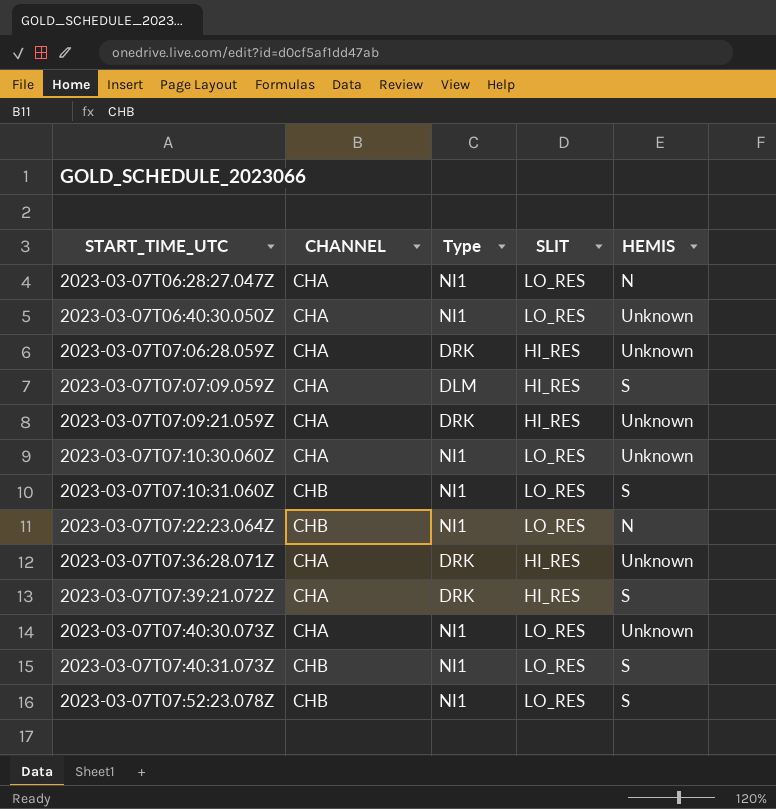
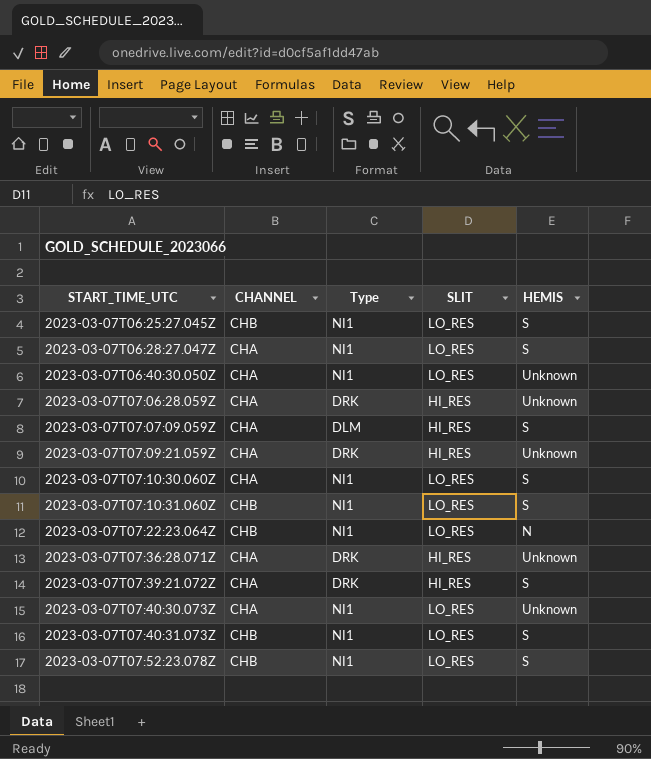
row 2023-03-07T06:25:27.045Z: none -> CHB | NI1 | LO_RES | S
2023-03-07T06:28:27.047Z | HEMIS: N -> S
2023-03-07T07:10:30.060Z | HEMIS: Unknown -> S

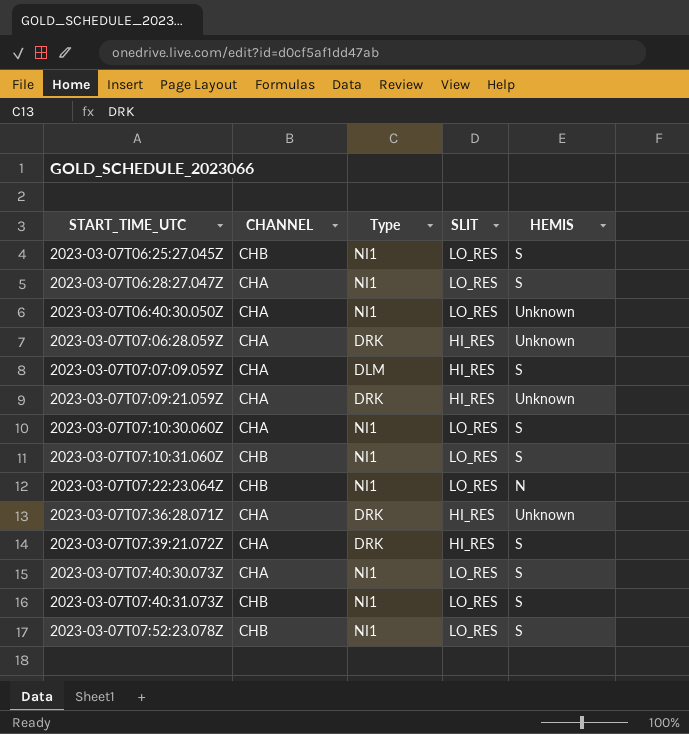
2023-03-07T07:40:30.073Z | HEMIS: Unknown -> S

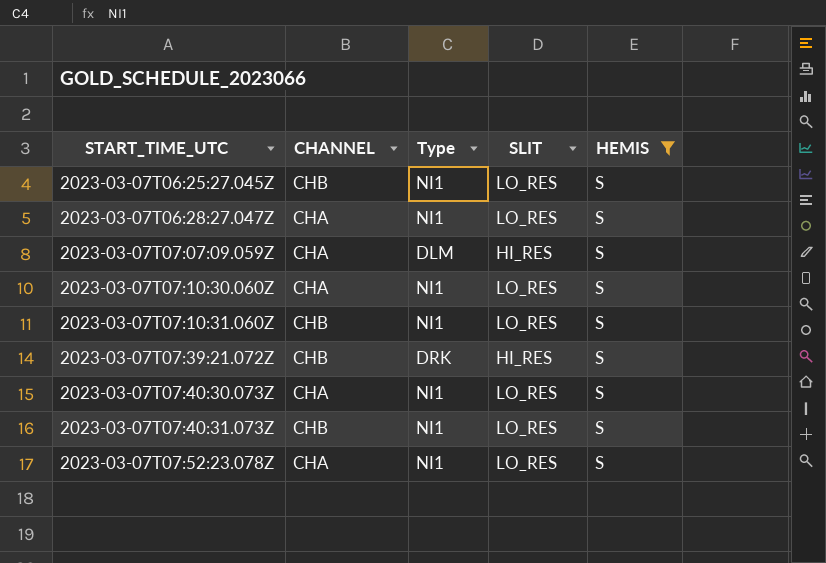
filter: none -> HEMIS = S
2023-03-07T07:39:21.072Z | CHANNEL: CHA -> CHB
2023-03-07T07:52:23.078Z | CHANNEL: CHB -> CHA

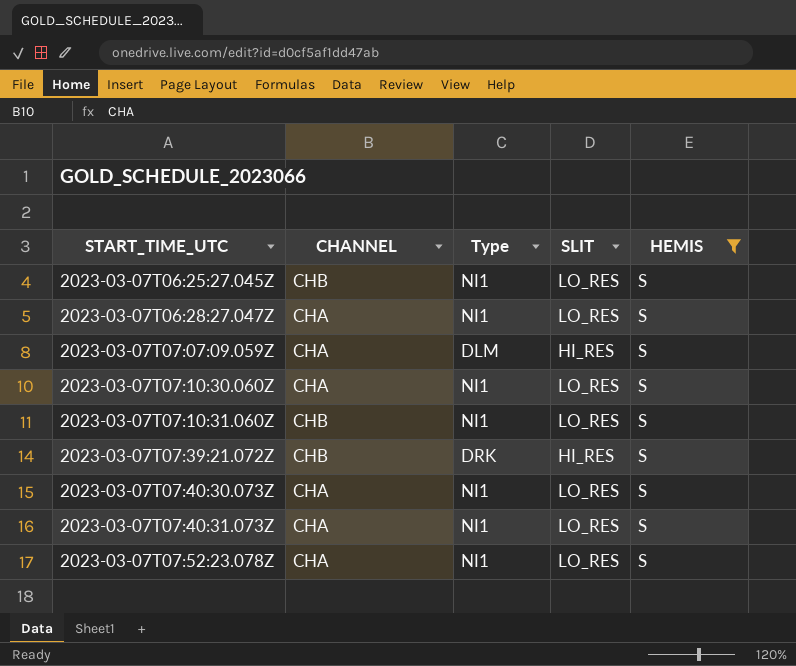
2023-03-07T07:40:31.073Z | CHANNEL: CHB -> CHA

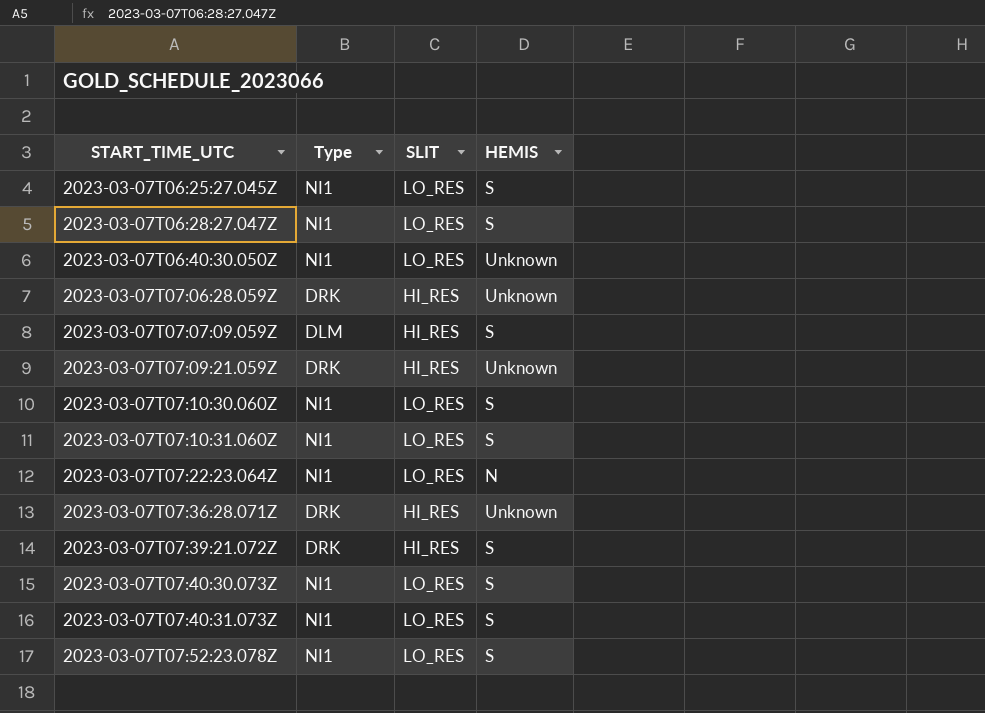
filter: HEMIS = S -> none
column CHANNEL | position: 2 -> none

